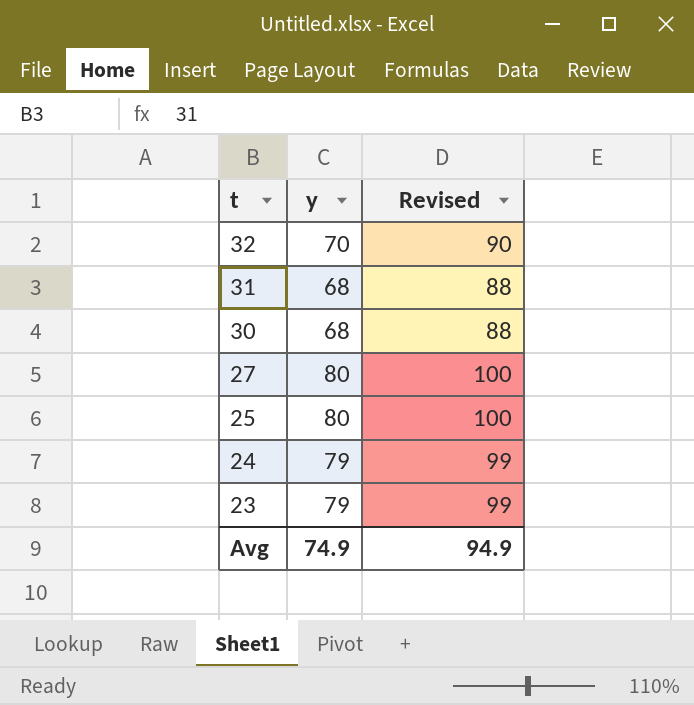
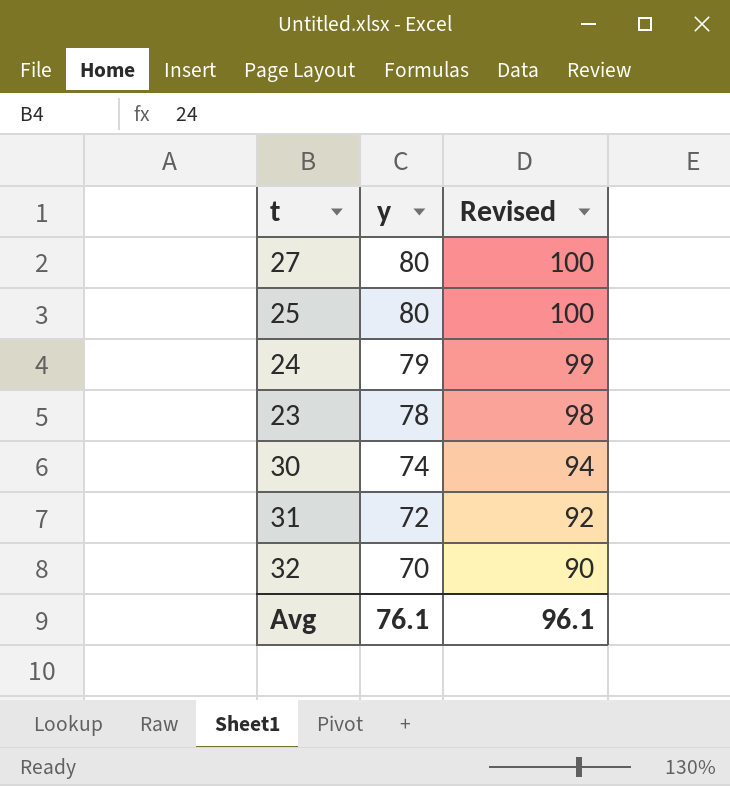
row order: t descending -> y descending
23 | y: 79 -> 78
23 | Revised: 99 -> 98
30 | y: 68 -> 74
30 | Revised: 88 -> 94
31 | y: 68 -> 72
31 | Revised: 88 -> 92
Avg | y: 74.9 -> 76.1
Avg | Revised: 94.9 -> 96.1

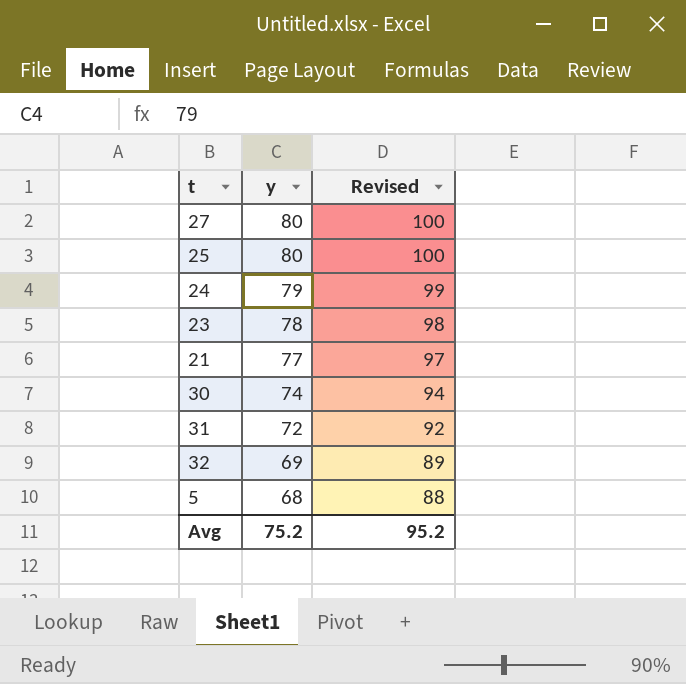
row 21: none -> 77 | 97
32 | y: 70 -> 69
32 | Revised: 90 -> 89
row 5: none -> 68 | 88
Avg | y: 76.1 -> 75.2
Avg | Revised: 96.1 -> 95.2

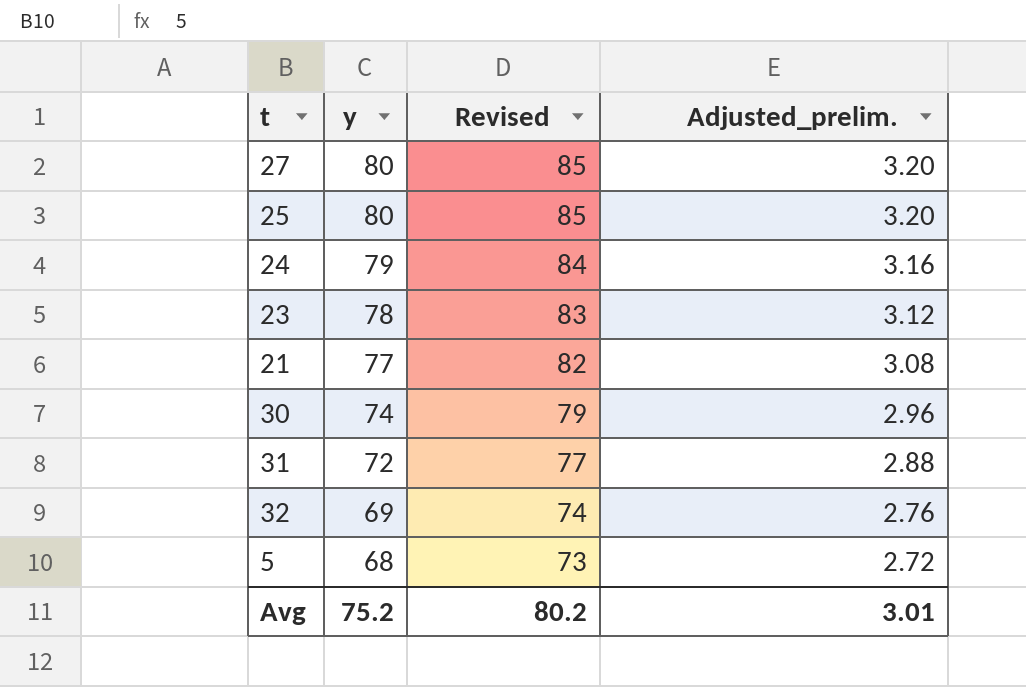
column Revised | formula: [y] + 20 -> [y] + 5
column Adjusted_prelim. | formula: none -> [y] * 0.04
Avg | Revised: 95.2 -> 80.2

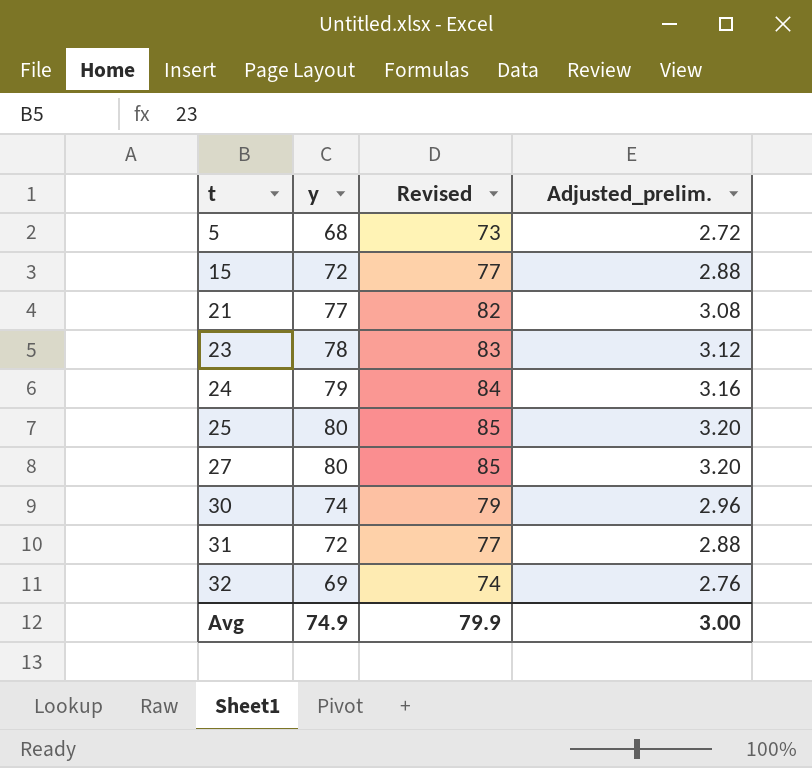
row order: y descending -> t ascending
row 15: none -> 72 | 77 | 2.88
Avg | y: 75.2 -> 74.9
Avg | Revised: 80.2 -> 79.9
Avg | Adjusted_prelim.: 3.01 -> 3.00

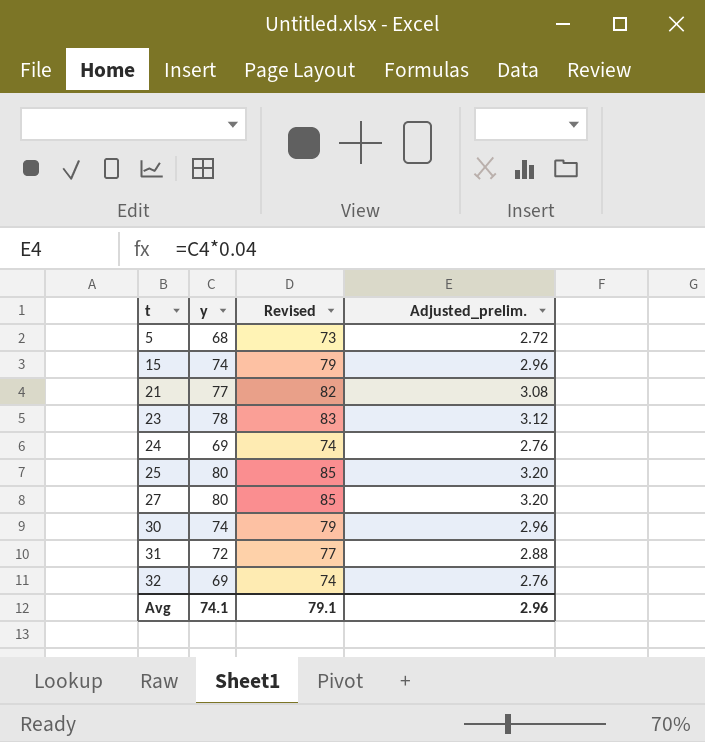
15 | y: 72 -> 74
15 | Revised: 77 -> 79
15 | Adjusted_prelim.: 2.88 -> 2.96
24 | y: 79 -> 69
24 | Revised: 84 -> 74
24 | Adjusted_prelim.: 3.16 -> 2.76
Avg | y: 74.9 -> 74.1
Avg | Revised: 79.9 -> 79.1
Avg | Adjusted_prelim.: 3.00 -> 2.96

